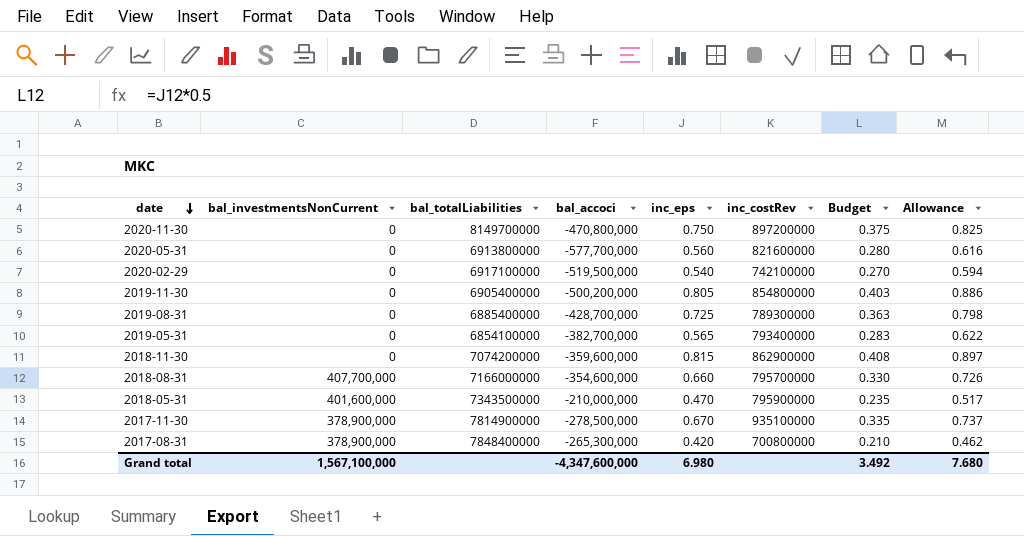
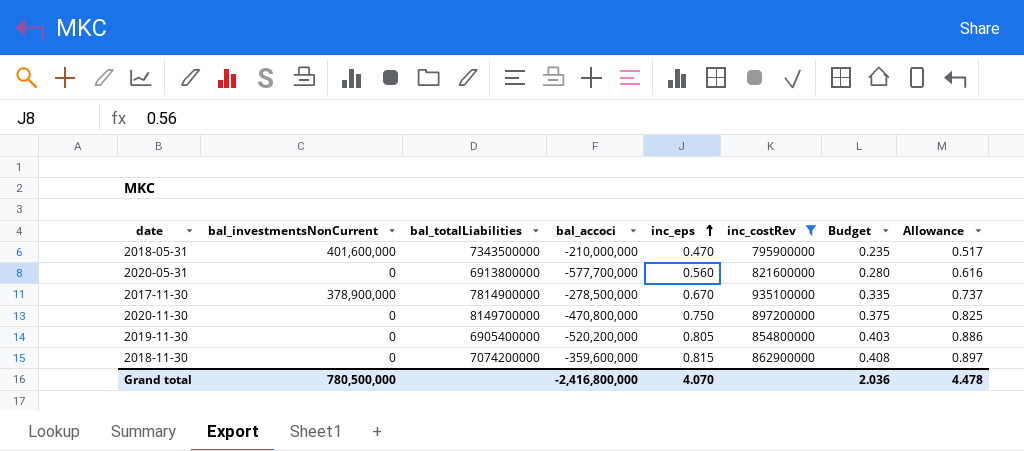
filter: none -> inc_costRev >= 795900000
row order: date descending -> inc_eps ascending
2019-11-30 | bal_accoci: -500,200,000 -> -520,200,000
Grand total | bal_investmentsNonCurrent: 1,567,100,000 -> 780,500,000
Grand total | bal_accoci: -4,347,600,000 -> -2,416,800,000
Grand total | inc_eps: 6.980 -> 4.070
Grand total | Budget: 3.492 -> 2.036
Grand total | Allowance: 7.680 -> 4.478

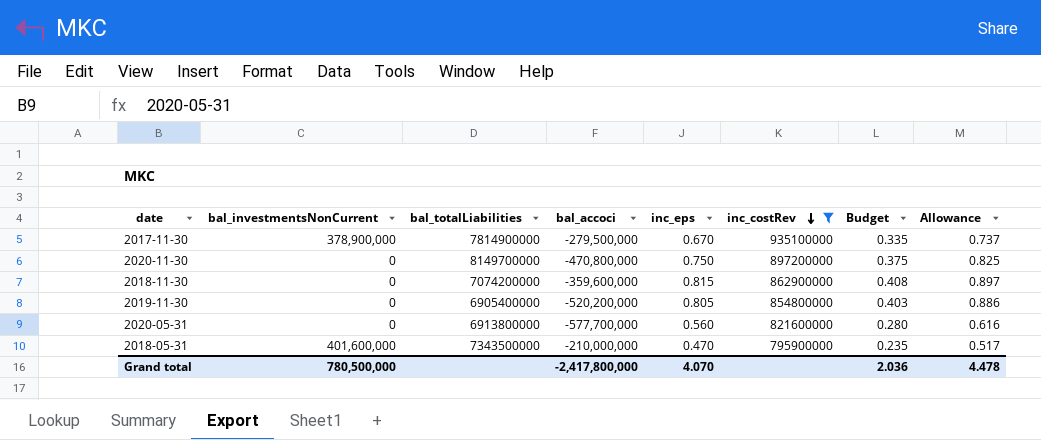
row order: inc_eps ascending -> inc_costRev descending
2017-11-30 | bal_accoci: -278,500,000 -> -279,500,000
Grand total | bal_accoci: -2,416,800,000 -> -2,417,800,000

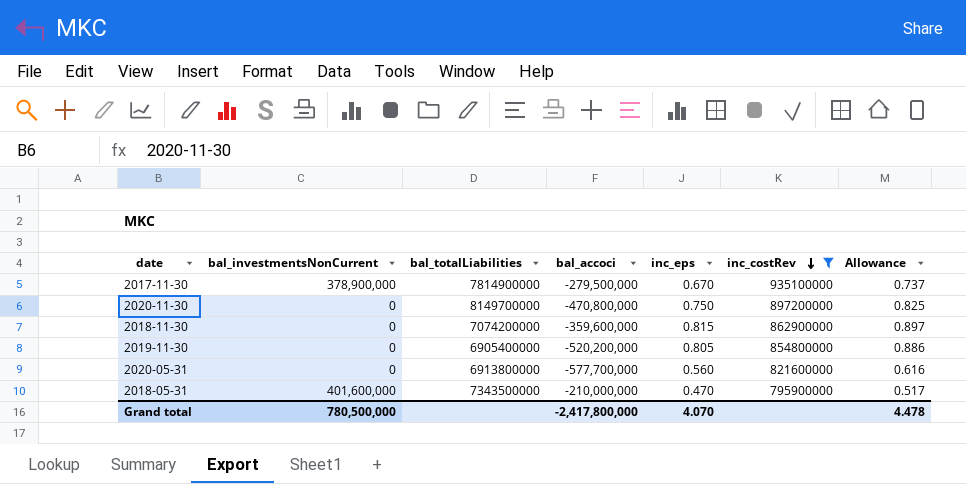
column Budget | formula: [inc_eps] * 0.5 -> none

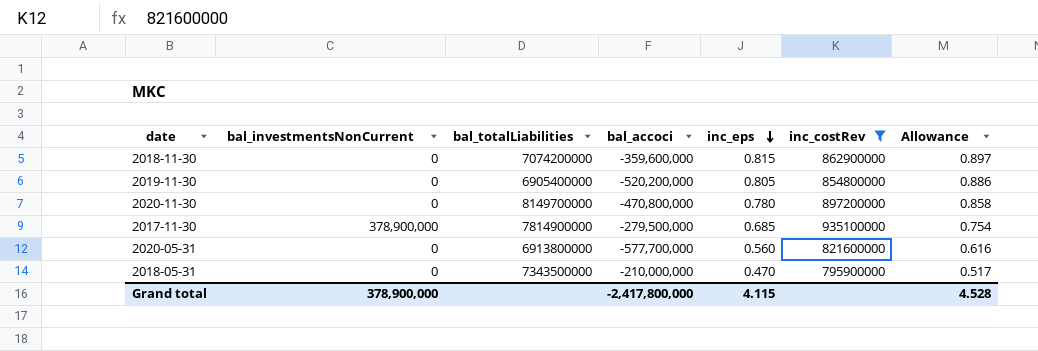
row order: inc_costRev descending -> inc_eps descending
2020-11-30 | inc_eps: 0.750 -> 0.780
2020-11-30 | Allowance: 0.825 -> 0.858
2017-11-30 | inc_eps: 0.670 -> 0.685
2017-11-30 | Allowance: 0.737 -> 0.754
2018-05-31 | bal_investmentsNonCurrent: 401,600,000 -> 0
Grand total | bal_investmentsNonCurrent: 780,500,000 -> 378,900,000
Grand total | inc_eps: 4.070 -> 4.115
Grand total | Allowance: 4.478 -> 4.528

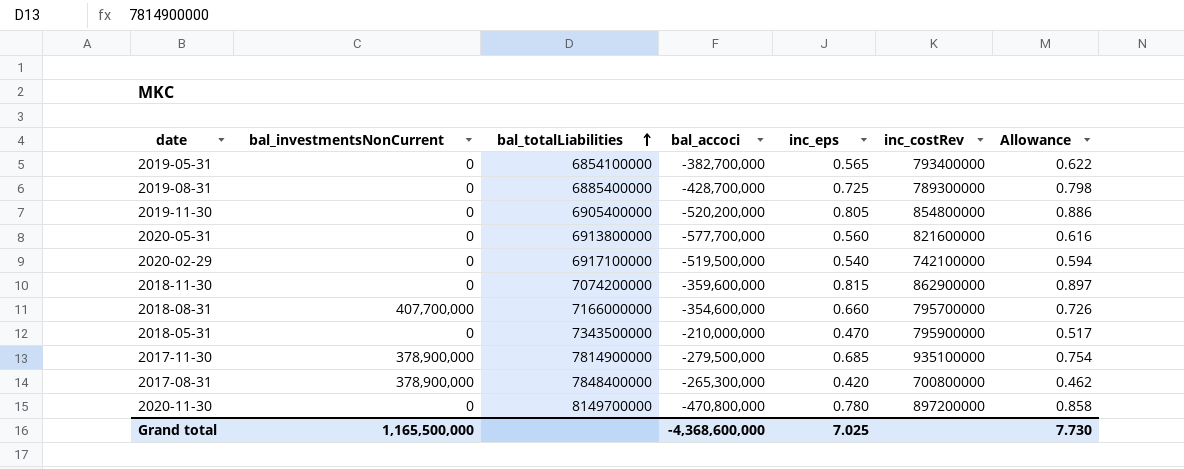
filter: inc_costRev >= 795900000 -> none
row order: inc_eps descending -> bal_totalLiabilities ascending
Grand total | bal_investmentsNonCurrent: 378,900,000 -> 1,165,500,000
Grand total | bal_accoci: -2,417,800,000 -> -4,368,600,000
Grand total | inc_eps: 4.115 -> 7.025
Grand total | Allowance: 4.528 -> 7.730

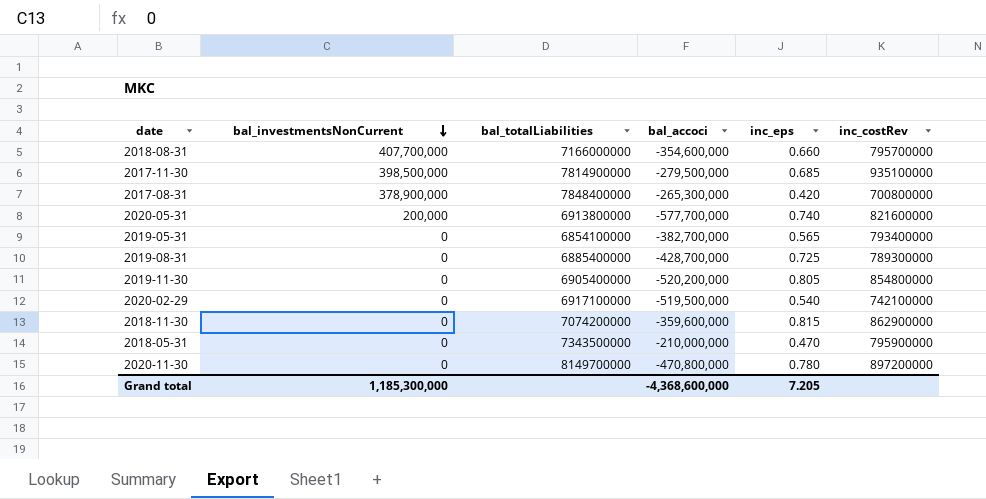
row order: bal_totalLiabilities ascending -> bal_investmentsNonCurrent descending
column Allowance | formula: [inc_eps] * 1.1 -> none
2017-11-30 | bal_investmentsNonCurrent: 378,900,000 -> 398,500,000
2020-05-31 | bal_investmentsNonCurrent: 0 -> 200,000
2020-05-31 | inc_eps: 0.560 -> 0.740
Grand total | bal_investmentsNonCurrent: 1,165,500,000 -> 1,185,300,000
Grand total | inc_eps: 7.025 -> 7.205

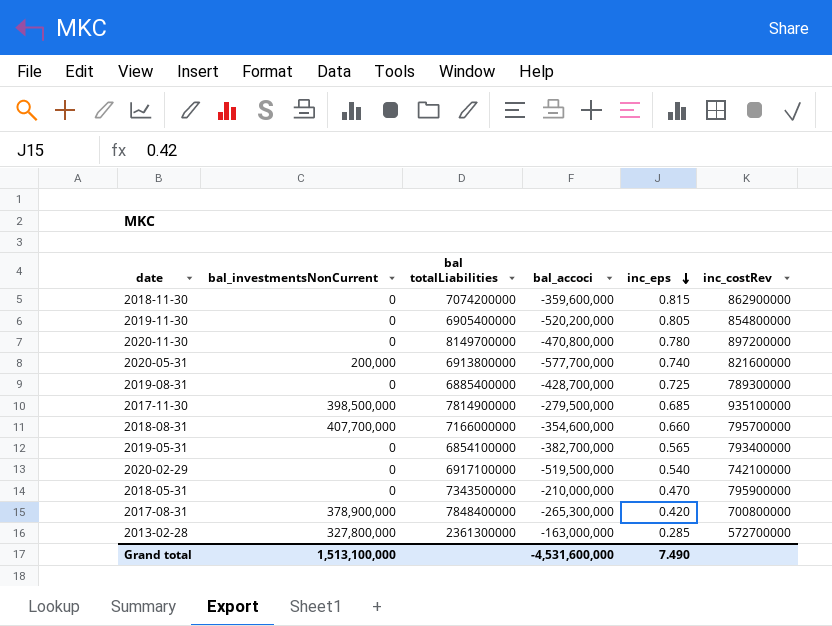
row order: bal_investmentsNonCurrent descending -> inc_eps descending
column name: bal_totalLiabilities -> bal totalLiabilities
row 2013-02-28: none -> 327,800,000 | 2361300000 | -163,000,000 | 0.285 | 572700000
Grand total | bal_investmentsNonCurrent: 1,185,300,000 -> 1,513,100,000
Grand total | bal_accoci: -4,368,600,000 -> -4,531,600,000
Grand total | inc_eps: 7.205 -> 7.490

